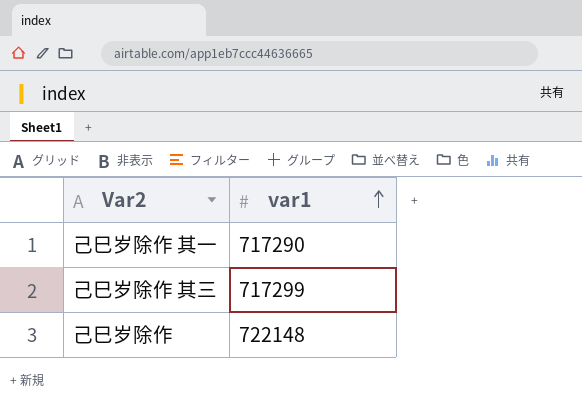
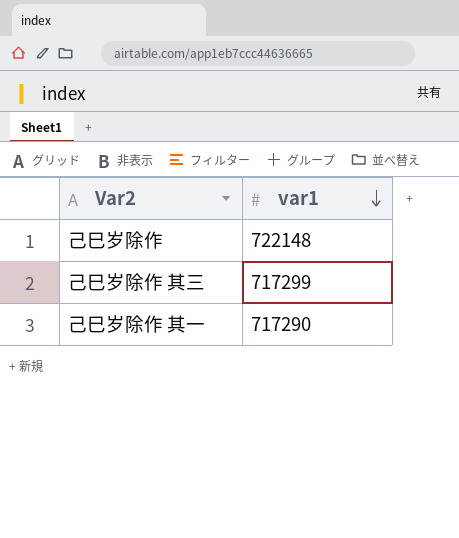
row order: var1 ascending -> var1 descending

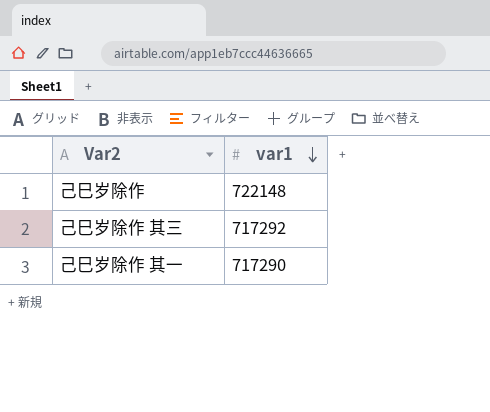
己巳岁除作 其三 | var1: 717299 -> 717292

